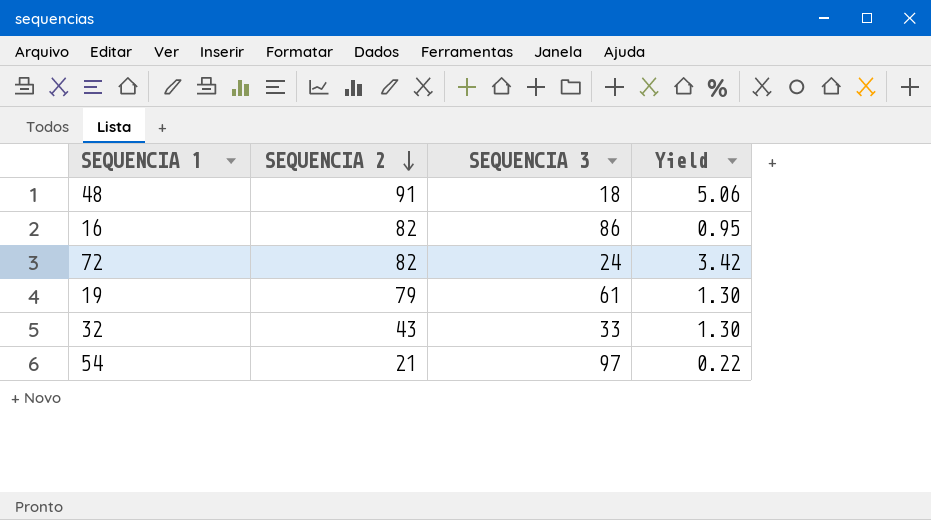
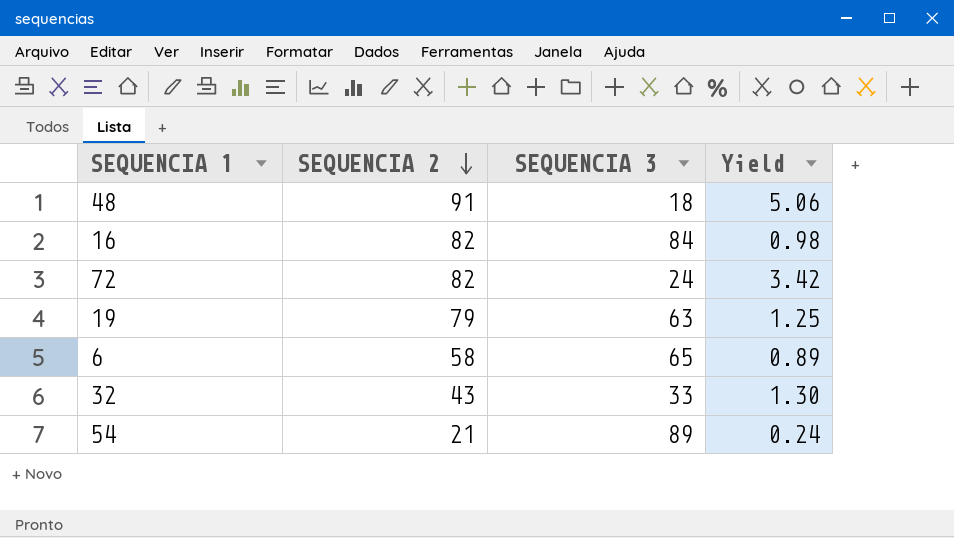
16 | SEQUENCIA 3: 86 -> 84
16 | Yield: 0.95 -> 0.98
19 | SEQUENCIA 3: 61 -> 63
19 | Yield: 1.30 -> 1.25
row 6: none -> 58 | 65 | 0.89
54 | SEQUENCIA 3: 97 -> 89
54 | Yield: 0.22 -> 0.24

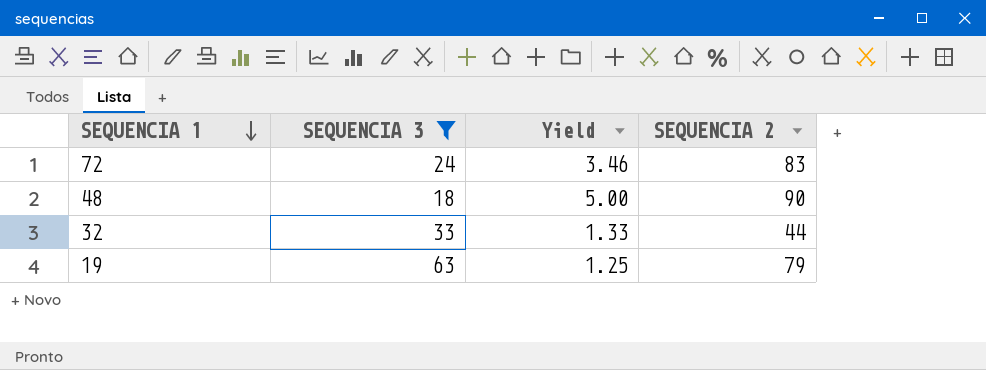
filter: none -> SEQUENCIA 3 <= 63
row order: SEQUENCIA 2 descending -> SEQUENCIA 1 descending
column SEQUENCIA 2 | position: 2 -> 4
72 | Yield: 3.42 -> 3.46
72 | SEQUENCIA 2: 82 -> 83
48 | Yield: 5.06 -> 5.00
48 | SEQUENCIA 2: 91 -> 90
32 | Yield: 1.30 -> 1.33
32 | SEQUENCIA 2: 43 -> 44

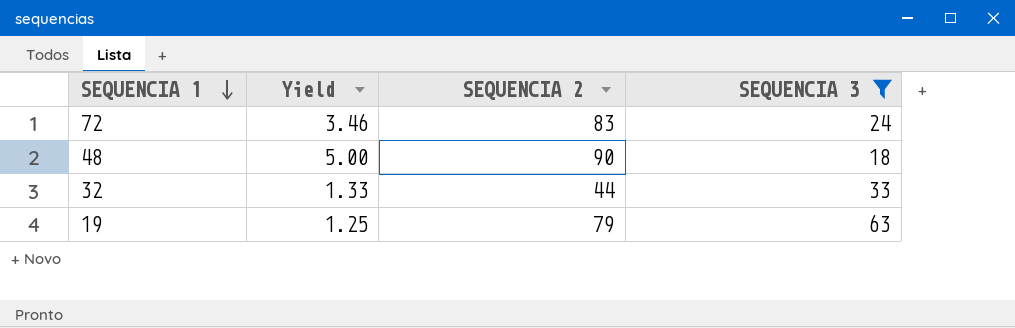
column SEQUENCIA 3 | position: 2 -> 4

